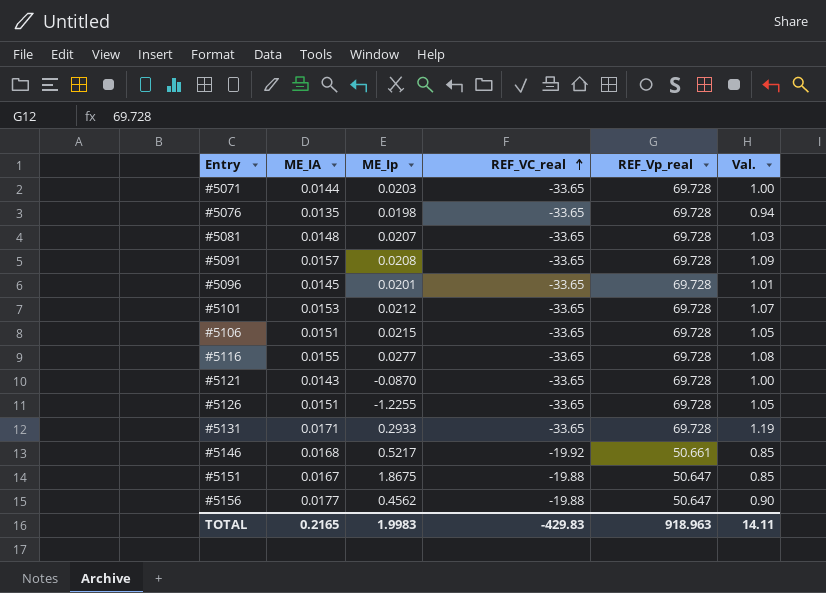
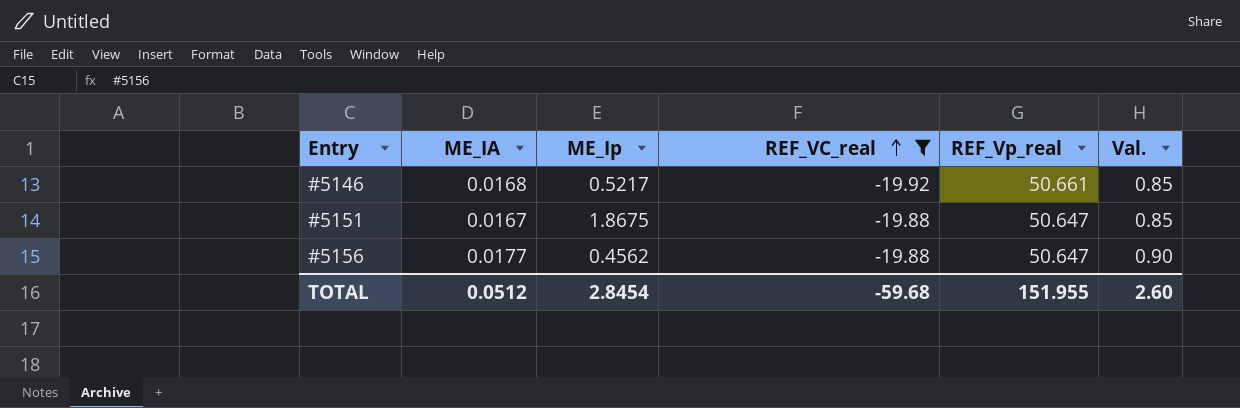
filter: none -> REF_VC_real != -33.65
TOTAL | ME_IA: 0.2165 -> 0.0512
TOTAL | ME_Ip: 1.9983 -> 2.8454
TOTAL | REF_VC_real: -429.83 -> -59.68
TOTAL | REF_Vp_real: 918.963 -> 151.955
TOTAL | Val.: 14.11 -> 2.60

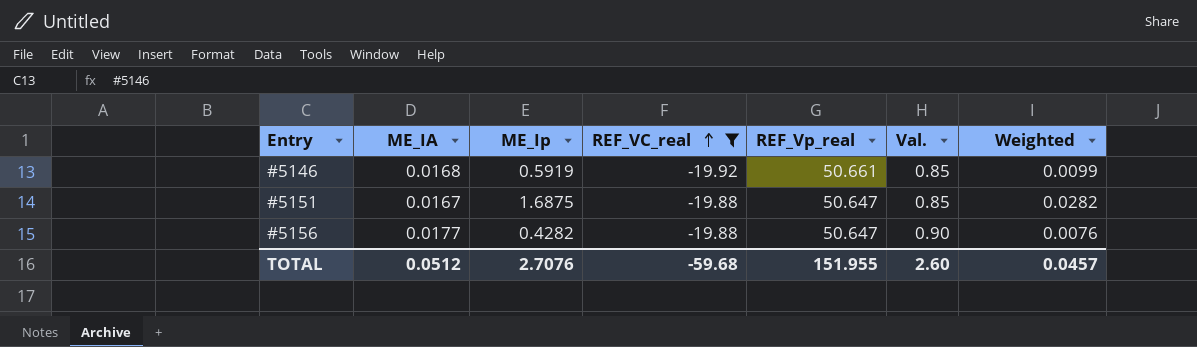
column Weighted | formula: none -> [ME_IA] * [ME_Ip]
#5146 | ME_Ip: 0.5217 -> 0.5919
#5151 | ME_Ip: 1.8675 -> 1.6875
#5156 | ME_Ip: 0.4562 -> 0.4282
TOTAL | ME_Ip: 2.8454 -> 2.7076

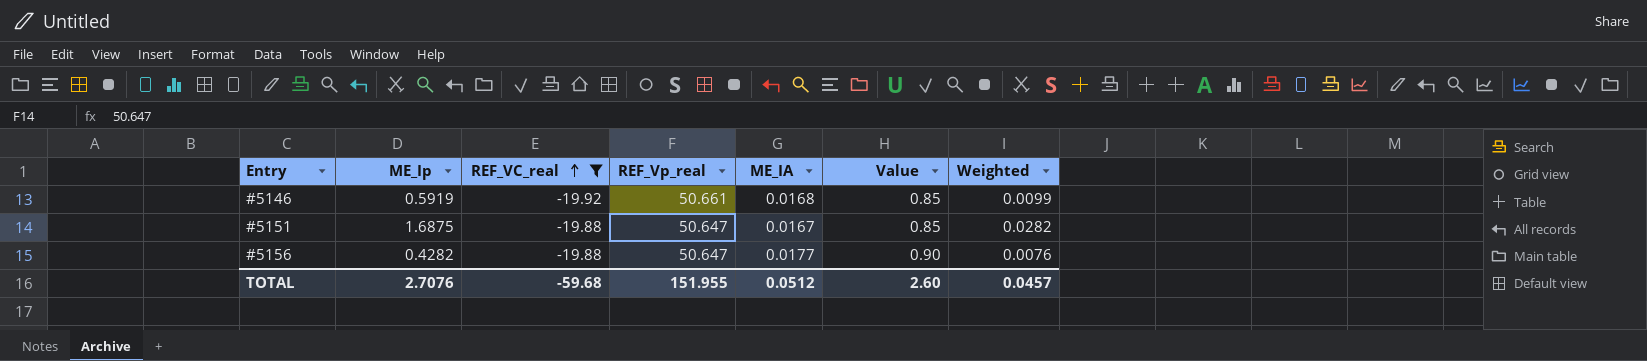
column ME_IA | position: 2 -> 5
column name: Val. -> Value

